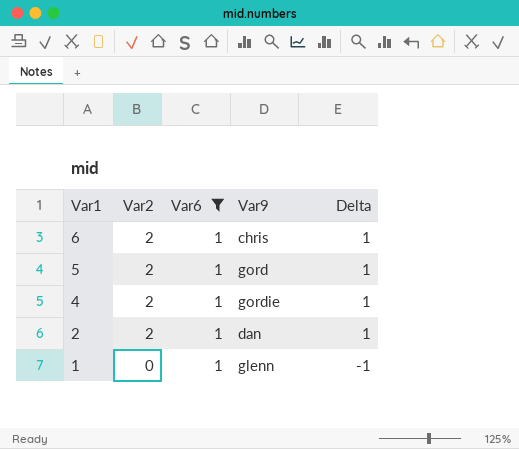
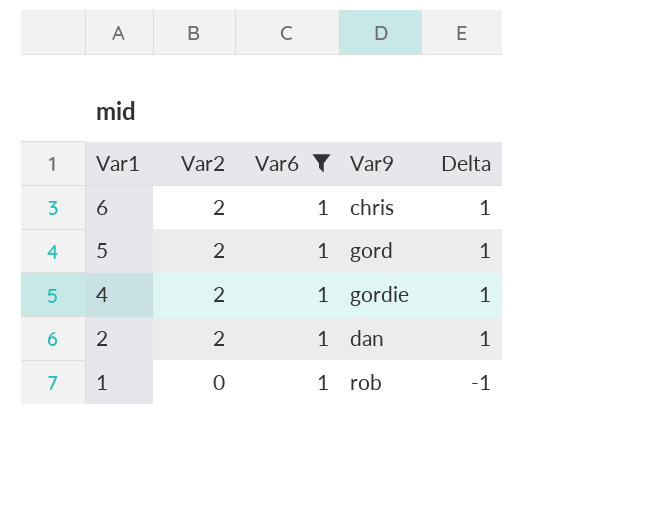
1 | Var9: glenn -> rob

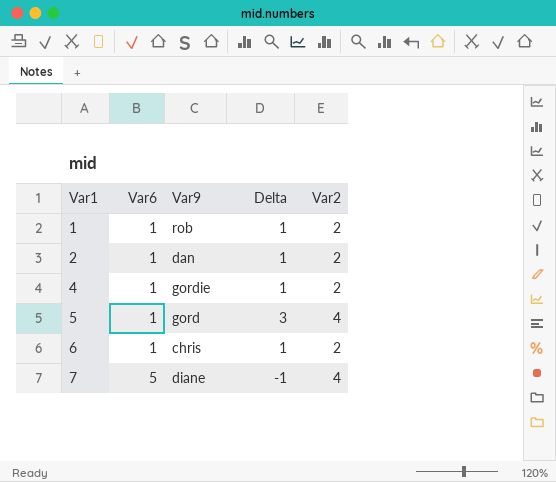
filter: Var6 = 1 -> none
row order: Var1 descending -> Var1 ascending
column Var2 | position: 2 -> 5
1 | Delta: -1 -> 1
1 | Var2: 0 -> 2
5 | Delta: 1 -> 3
5 | Var2: 2 -> 4

